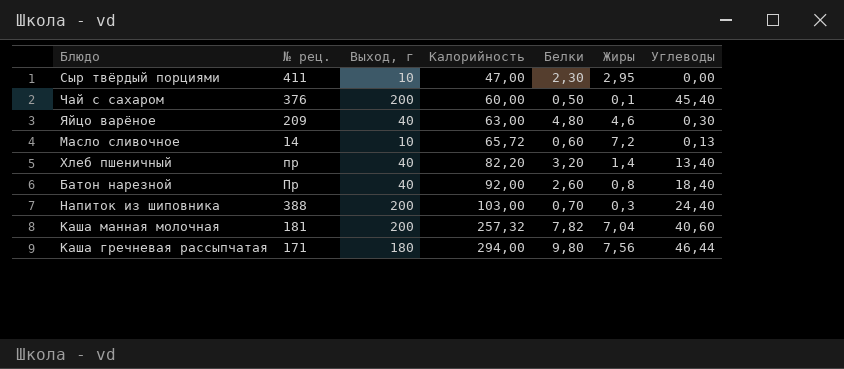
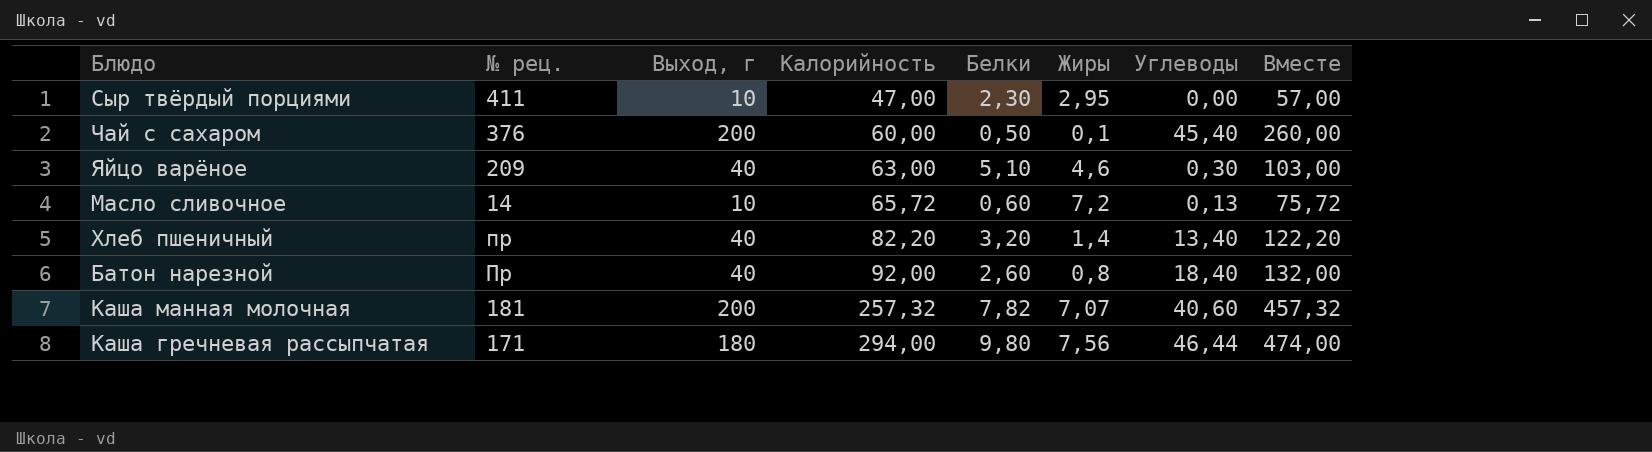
column Вместе | formula: none -> [Выход, г] + [Калорийность]
row Напиток из шиповника: 388 | 200 | 103,00 | 0,70 | 0,3 | 24,40 -> none
Яйцо варёное | Белки: 4,80 -> 5,10
Каша манная молочная | Жиры: 7,04 -> 7,07

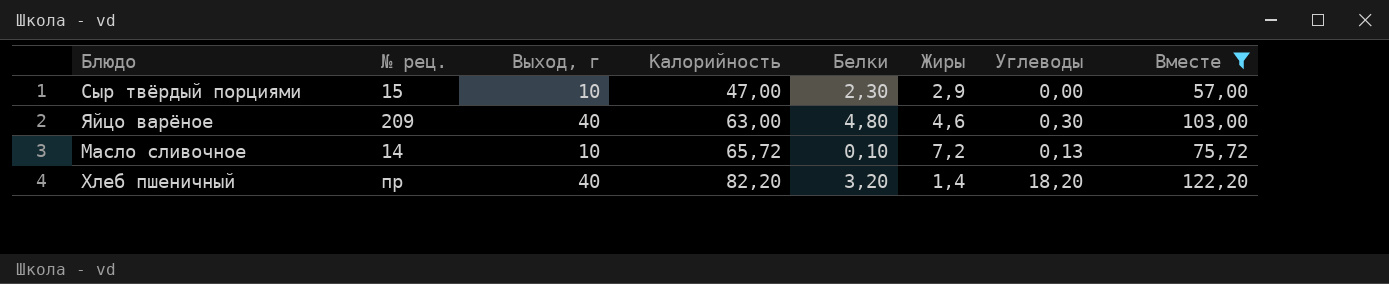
filter: none -> Вместе <= 122,20
Сыр твёрдый порциями | № рец.: 411 -> 15
Сыр твёрдый порциями | Жиры: 2,95 -> 2,9
Яйцо варёное | Белки: 5,10 -> 4,80
Масло сливочное | Белки: 0,60 -> 0,10
Хлеб пшеничный | Углеводы: 13,40 -> 18,20

